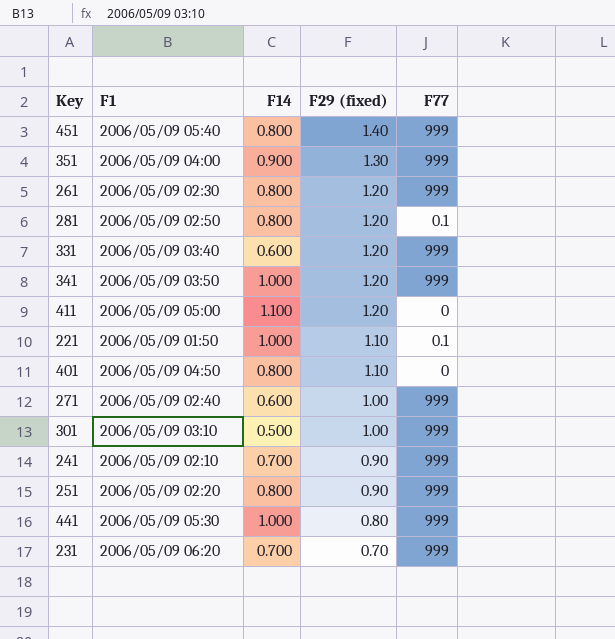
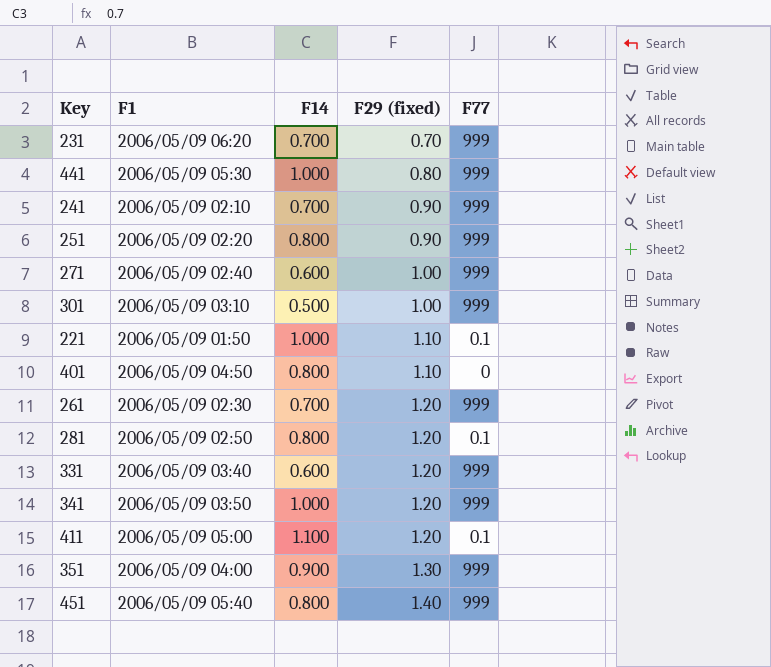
row order: F29 (fixed) descending -> F29 (fixed) ascending
261 | F14: 0.800 -> 0.700
411 | F77: 0 -> 0.1

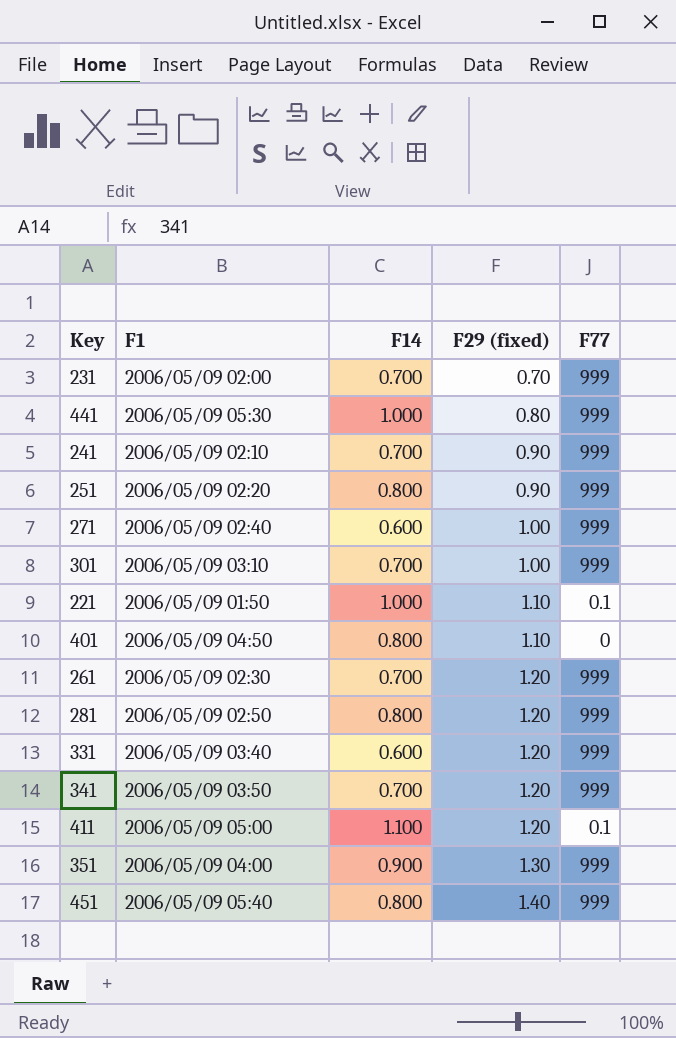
231 | F1: 2006/05/09 06:20 -> 2006/05/09 02:00
301 | F14: 0.500 -> 0.700
281 | F77: 0.1 -> 999
341 | F14: 1.000 -> 0.700

